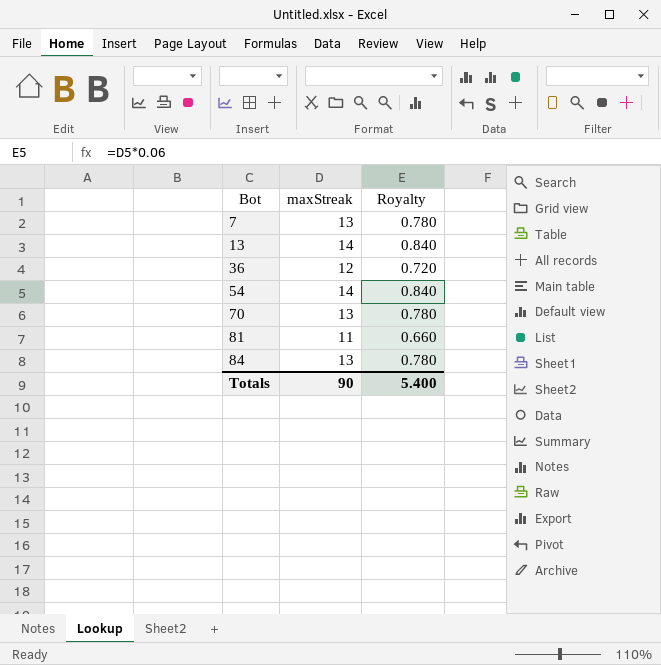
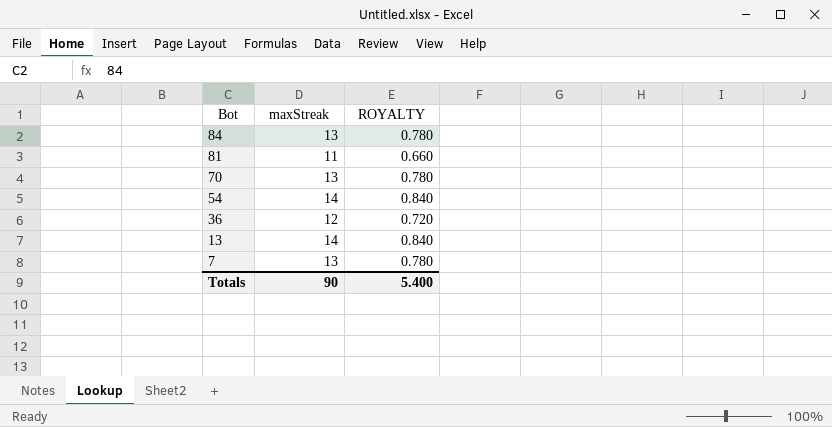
row order: Bot ascending -> Bot descending
column name: Royalty -> ROYALTY

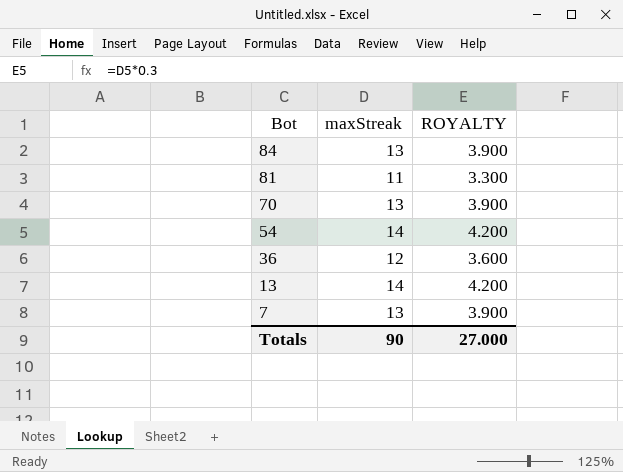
column ROYALTY | formula: [maxStreak] * 0.06 -> [maxStreak] * 0.3
Totals | ROYALTY: 5.400 -> 27.000

